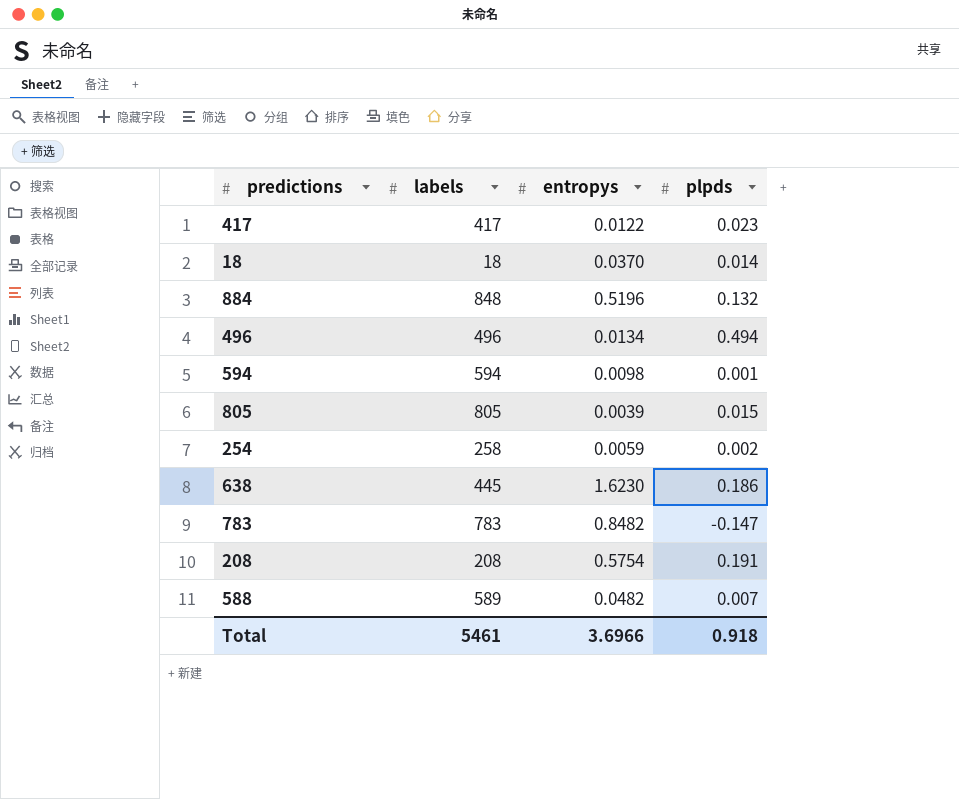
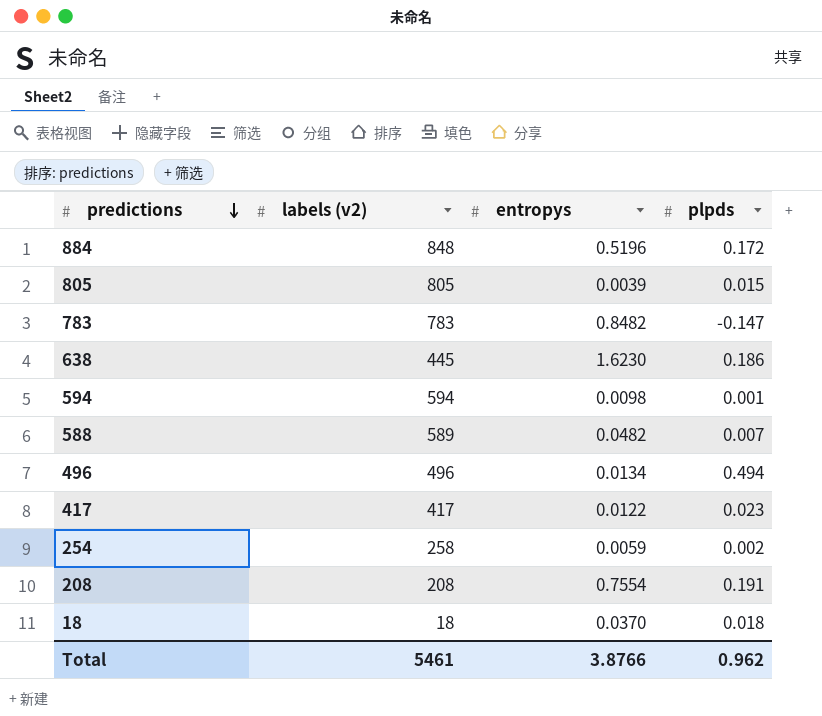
row order: none -> predictions descending
column name: labels -> labels (v2)
884 | plpds: 0.132 -> 0.172
208 | entropys: 0.5754 -> 0.7554
18 | plpds: 0.014 -> 0.018
Total | entropys: 3.6966 -> 3.8766
Total | plpds: 0.918 -> 0.962

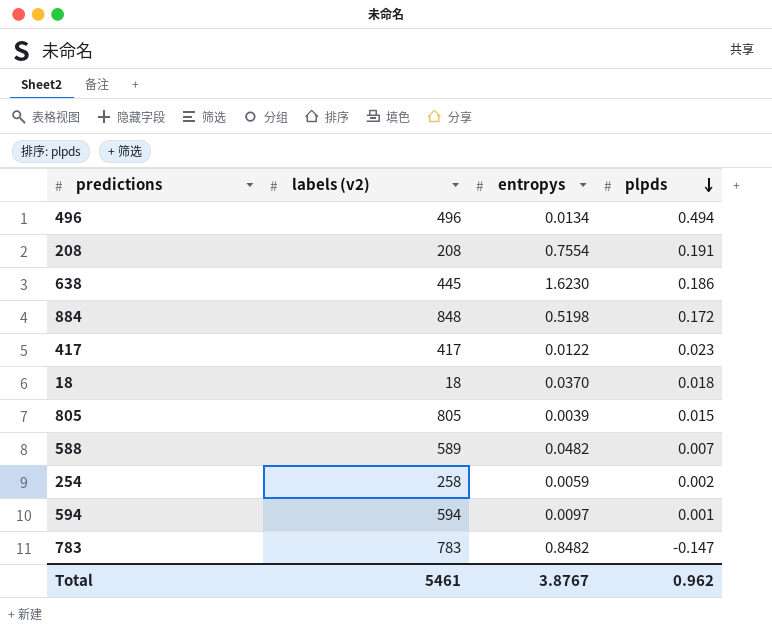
row order: predictions descending -> plpds descending
884 | entropys: 0.5196 -> 0.5198
594 | entropys: 0.0098 -> 0.0097
Total | entropys: 3.8766 -> 3.8767

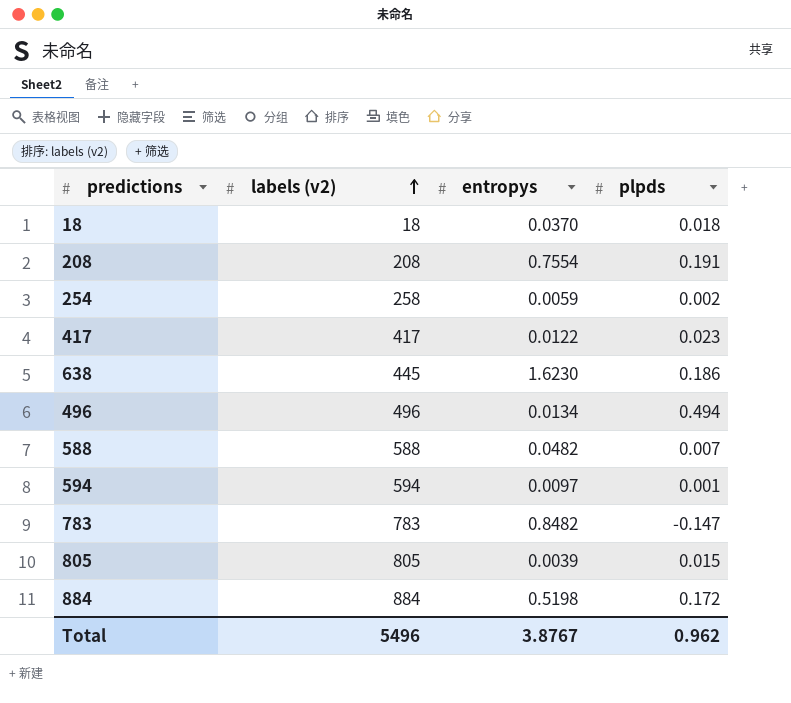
row order: plpds descending -> labels (v2) ascending
588 | labels (v2): 589 -> 588
884 | labels (v2): 848 -> 884
Total | labels (v2): 5461 -> 5496

